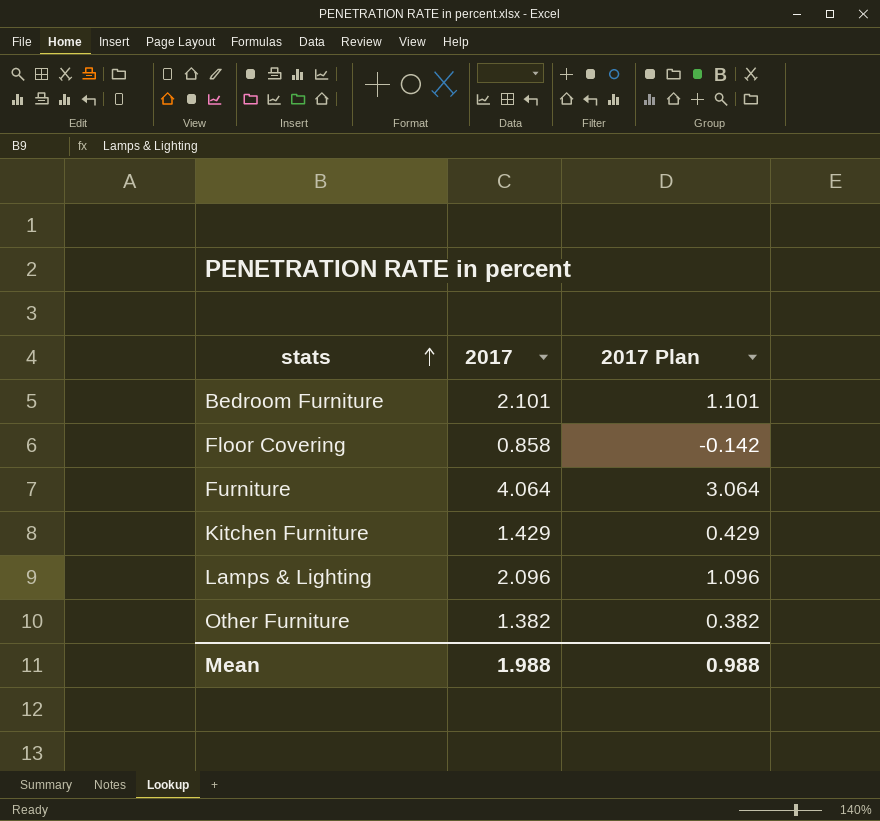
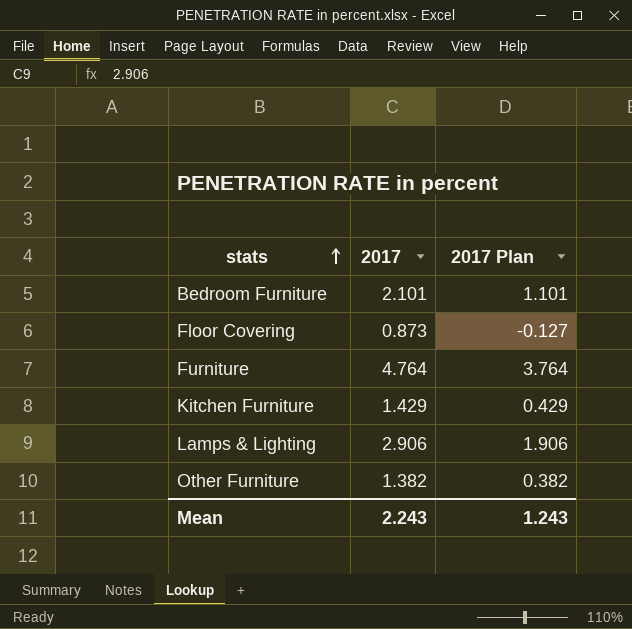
Floor Covering | 2017: 0.858 -> 0.873
Floor Covering | 2017 Plan: -0.142 -> -0.127
Furniture | 2017: 4.064 -> 4.764
Furniture | 2017 Plan: 3.064 -> 3.764
Lamps & Lighting | 2017: 2.096 -> 2.906
Lamps & Lighting | 2017 Plan: 1.096 -> 1.906
Mean | 2017: 1.988 -> 2.243
Mean | 2017 Plan: 0.988 -> 1.243

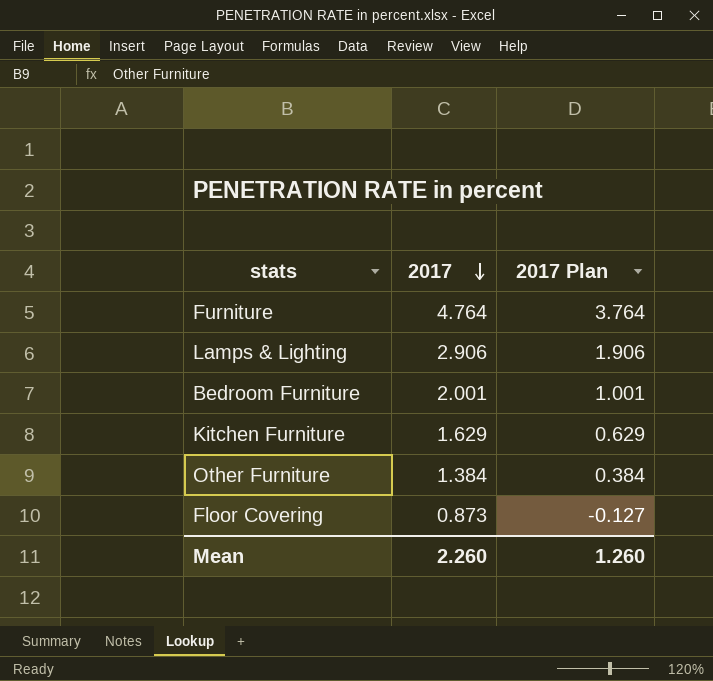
row order: stats ascending -> 2017 descending
Bedroom Furniture | 2017: 2.101 -> 2.001
Bedroom Furniture | 2017 Plan: 1.101 -> 1.001
Kitchen Furniture | 2017: 1.429 -> 1.629
Kitchen Furniture | 2017 Plan: 0.429 -> 0.629
Other Furniture | 2017: 1.382 -> 1.384
Other Furniture | 2017 Plan: 0.382 -> 0.384
Mean | 2017: 2.243 -> 2.260
Mean | 2017 Plan: 1.243 -> 1.260

